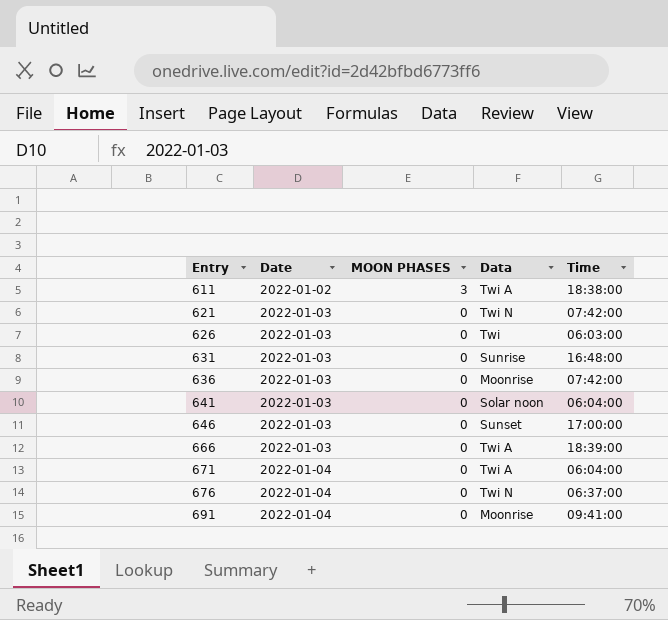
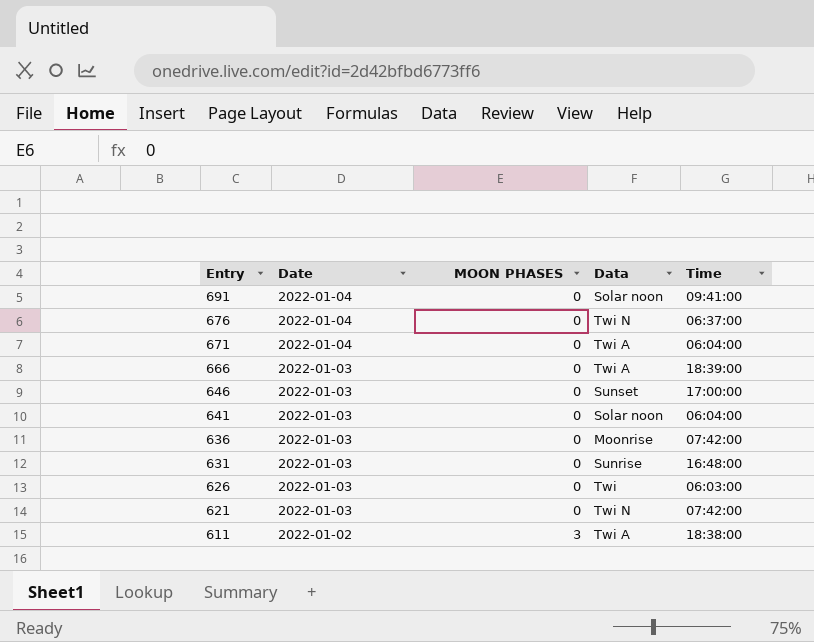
row order: Entry ascending -> Entry descending
691 | Data: Moonrise -> Solar noon

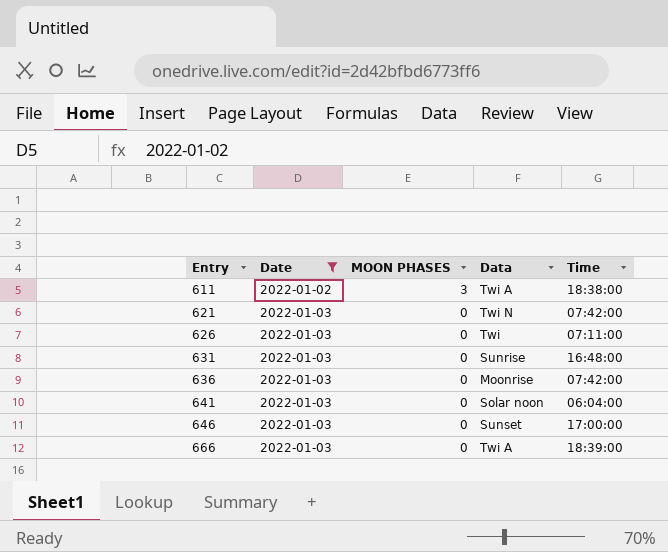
filter: none -> Date != 2022-01-04
row order: Entry descending -> Entry ascending
626 | Time: 06:03:00 -> 07:11:00

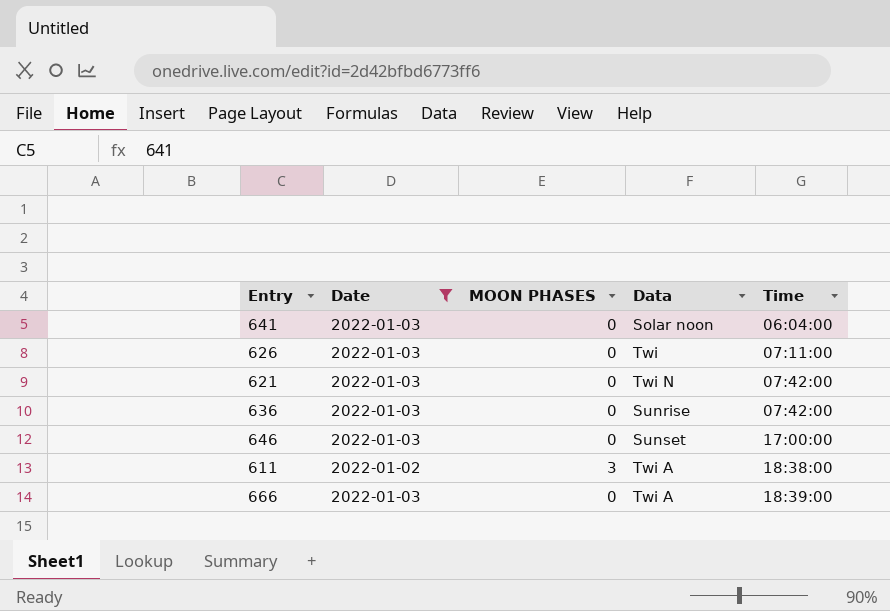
row order: Entry ascending -> Time ascending
row 631: 2022-01-03 | 0 | Sunrise | 16:48:00 -> none
636 | Data: Moonrise -> Sunrise

